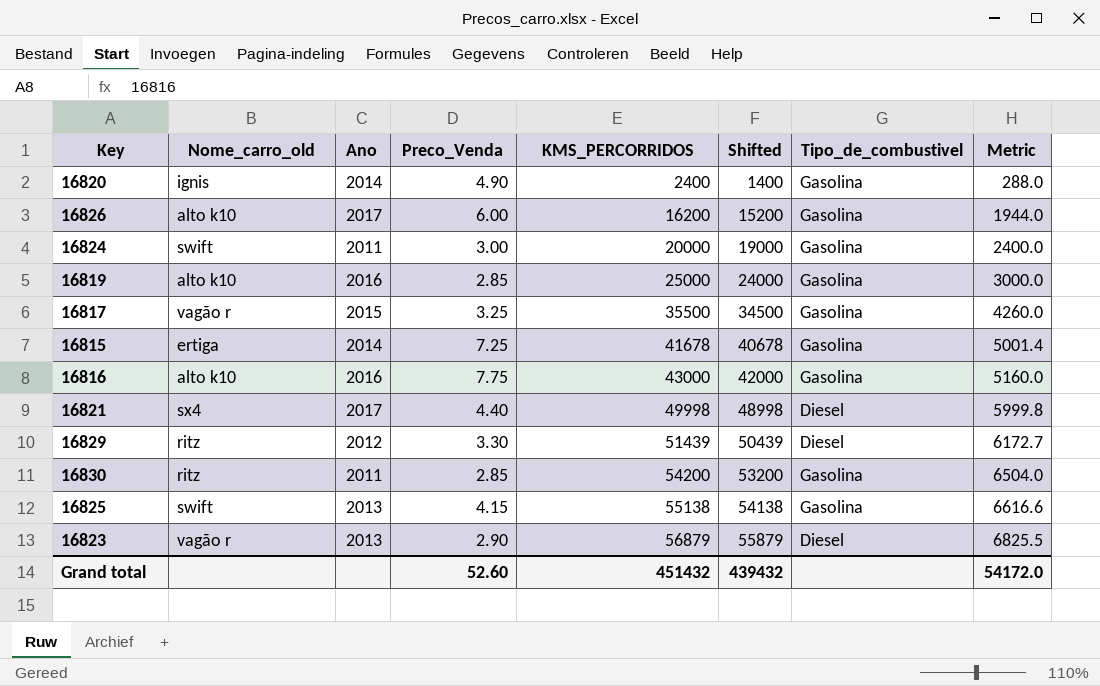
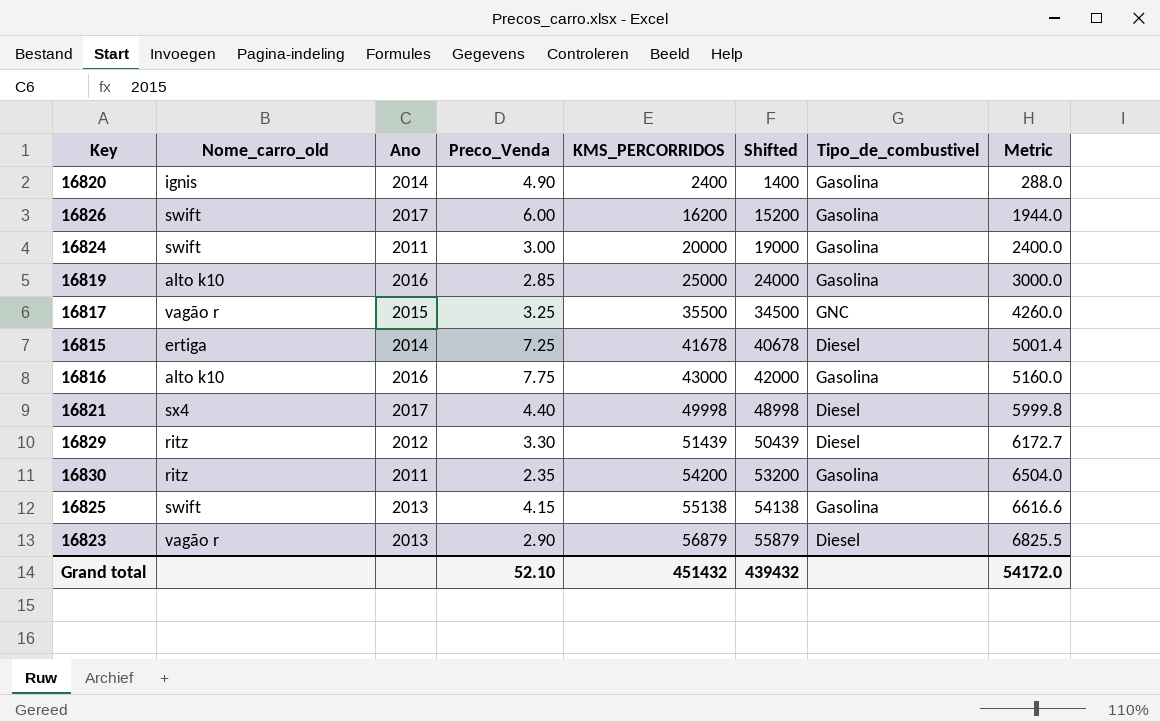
16826 | Nome_carro_old: alto k10 -> swift
16817 | Tipo_de_combustivel: Gasolina -> GNC
16815 | Tipo_de_combustivel: Gasolina -> Diesel
16830 | Preco_Venda: 2.85 -> 2.35
Grand total | Preco_Venda: 52.60 -> 52.10

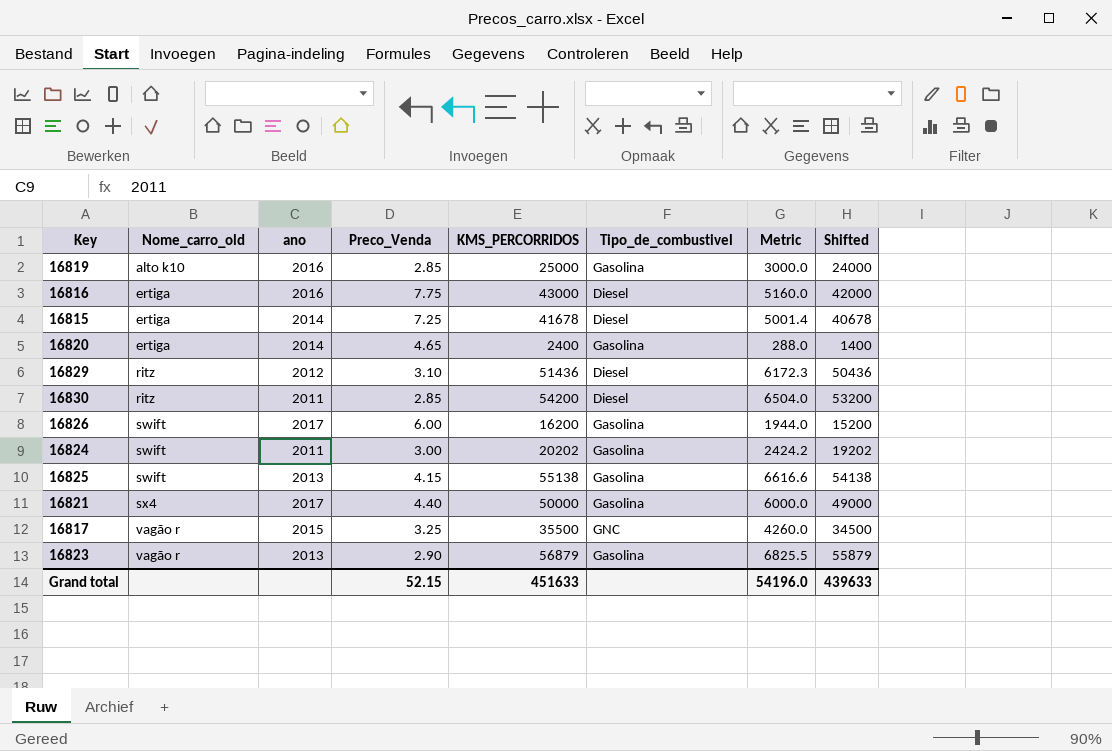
row order: KMS_PERCORRIDOS ascending -> Nome_carro_old ascending
column name: Ano -> ano
column Shifted | position: 6 -> 8
16816 | Nome_carro_old: alto k10 -> ertiga
16816 | Tipo_de_combustivel: Gasolina -> Diesel
16820 | Nome_carro_old: ignis -> ertiga
16820 | Preco_Venda: 4.90 -> 4.65
16829 | Preco_Venda: 3.30 -> 3.10
16829 | KMS_PERCORRIDOS: 51439 -> 51436
16829 | Metric: 6172.7 -> 6172.3
16829 | Shifted: 50439 -> 50436
16830 | Preco_Venda: 2.35 -> 2.85
16830 | Tipo_de_combustivel: Gasolina -> Diesel
16824 | KMS_PERCORRIDOS: 20000 -> 20202
16824 | Metric: 2400.0 -> 2424.2
16824 | Shifted: 19000 -> 19202
16821 | KMS_PERCORRIDOS: 49998 -> 50000
16821 | Tipo_de_combustivel: Diesel -> Gasolina
16821 | Metric: 5999.8 -> 6000.0
16821 | Shifted: 48998 -> 49000
16823 | Tipo_de_combustivel: Diesel -> Gasolina
Grand total | Preco_Venda: 52.10 -> 52.15
Grand total | KMS_PERCORRIDOS: 451432 -> 451633
Grand total | Metric: 54172.0 -> 54196.0
Grand total | Shifted: 439432 -> 439633

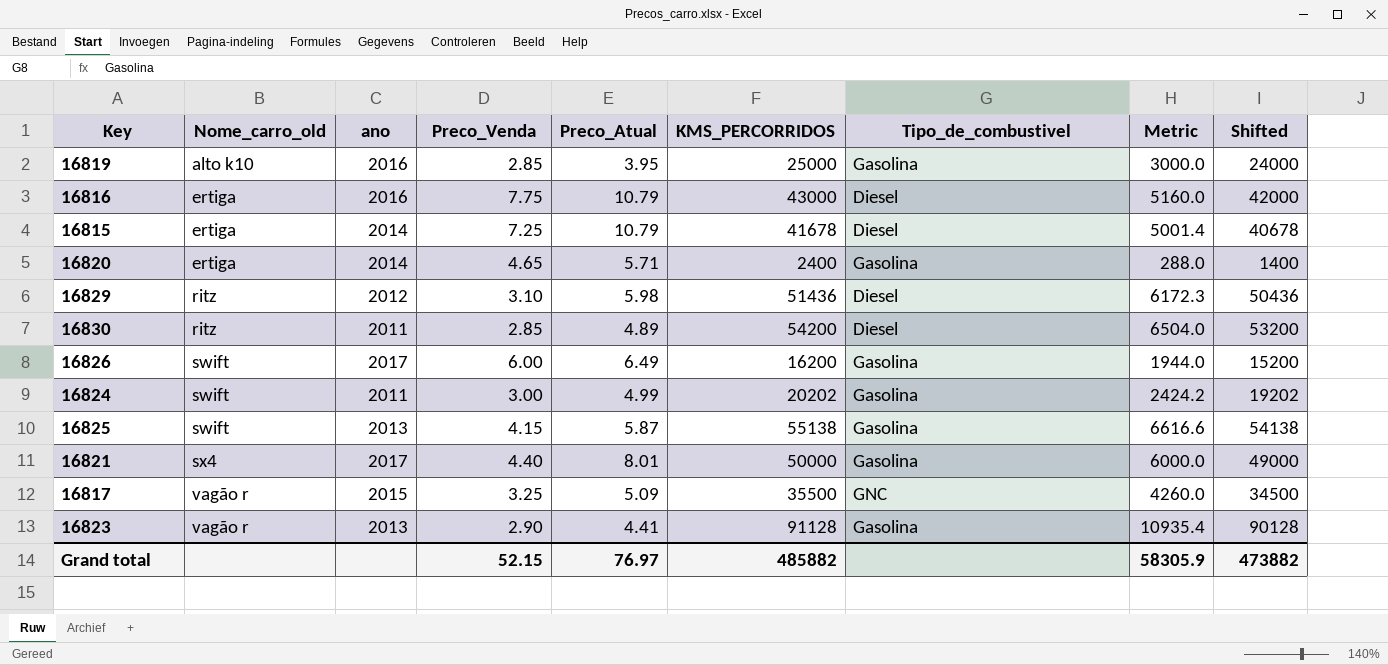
column Preco_Atual | position: none -> 5
16823 | KMS_PERCORRIDOS: 56879 -> 91128
16823 | Metric: 6825.5 -> 10935.4
16823 | Shifted: 55879 -> 90128
Grand total | KMS_PERCORRIDOS: 451633 -> 485882
Grand total | Metric: 54196.0 -> 58305.9
Grand total | Shifted: 439633 -> 473882

